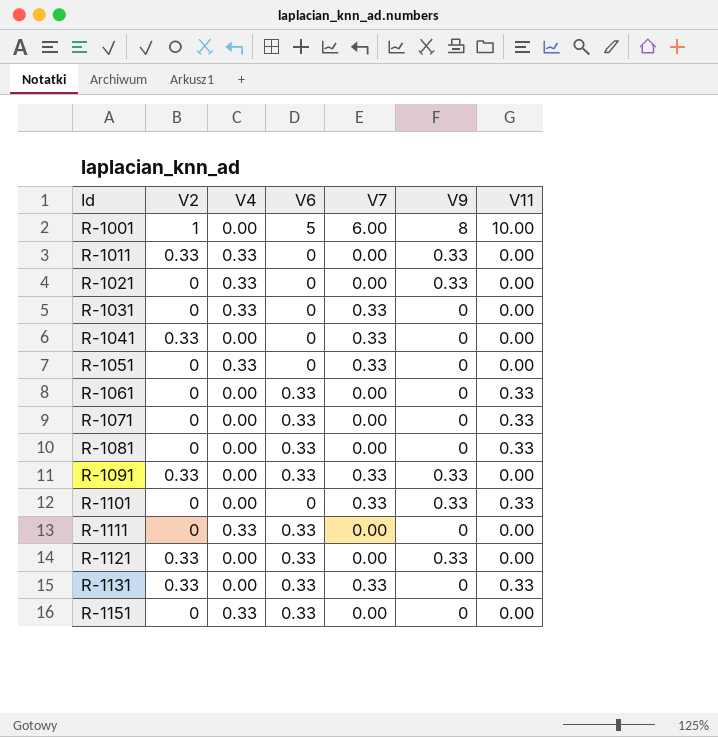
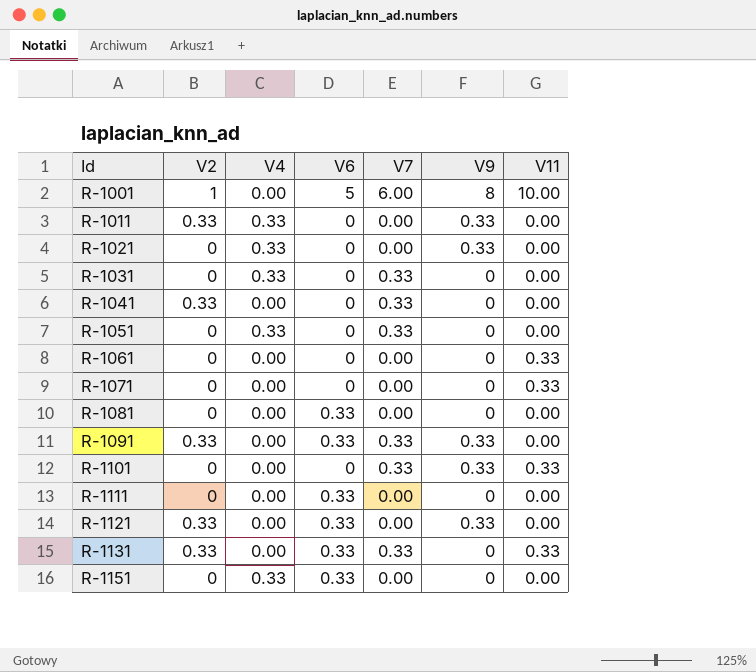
R-1061 | V6: 0.33 -> 0
R-1071 | V6: 0.33 -> 0
R-1081 | V11: 0.33 -> 0.00
R-1111 | V4: 0.33 -> 0.00

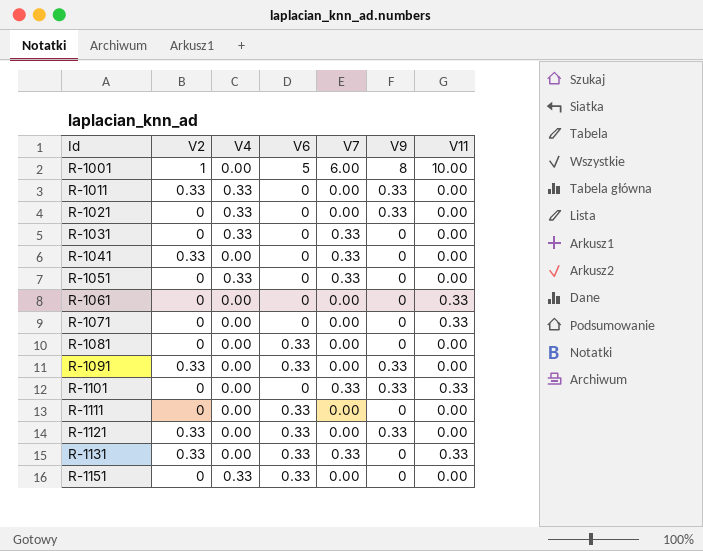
R-1091 | V7: 0.33 -> 0.00

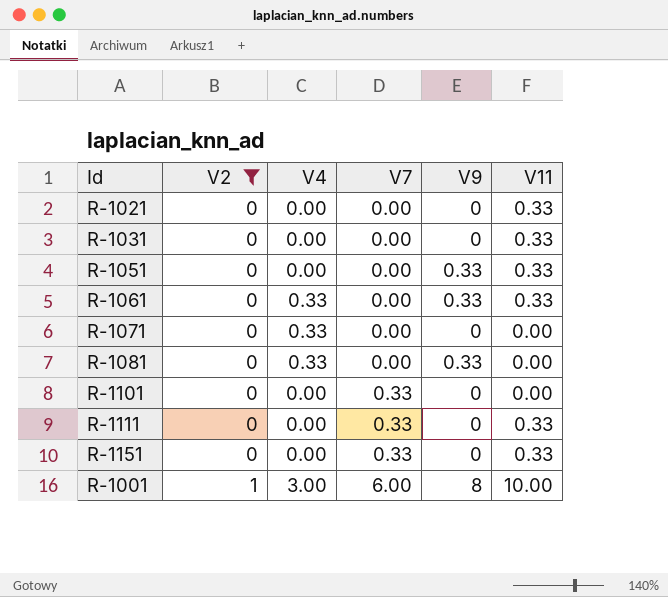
filter: none -> V2 != 0.33
row order: Id ascending -> V2 ascending
column V6 | position: 4 -> none
R-1021 | V4: 0.33 -> 0.00
R-1021 | V9: 0.33 -> 0
R-1021 | V11: 0.00 -> 0.33
R-1031 | V4: 0.33 -> 0.00
R-1031 | V7: 0.33 -> 0.00
R-1031 | V11: 0.00 -> 0.33
R-1051 | V4: 0.33 -> 0.00
R-1051 | V7: 0.33 -> 0.00
R-1051 | V9: 0 -> 0.33
R-1051 | V11: 0.00 -> 0.33
R-1061 | V4: 0.00 -> 0.33
R-1061 | V9: 0 -> 0.33
R-1071 | V4: 0.00 -> 0.33
R-1071 | V11: 0.33 -> 0.00
R-1081 | V4: 0.00 -> 0.33
R-1081 | V9: 0 -> 0.33
R-1101 | V9: 0.33 -> 0
R-1101 | V11: 0.33 -> 0.00
R-1111 | V7: 0.00 -> 0.33
R-1111 | V11: 0.00 -> 0.33
R-1151 | V4: 0.33 -> 0.00
R-1151 | V7: 0.00 -> 0.33
R-1151 | V11: 0.00 -> 0.33
R-1001 | V4: 0.00 -> 3.00

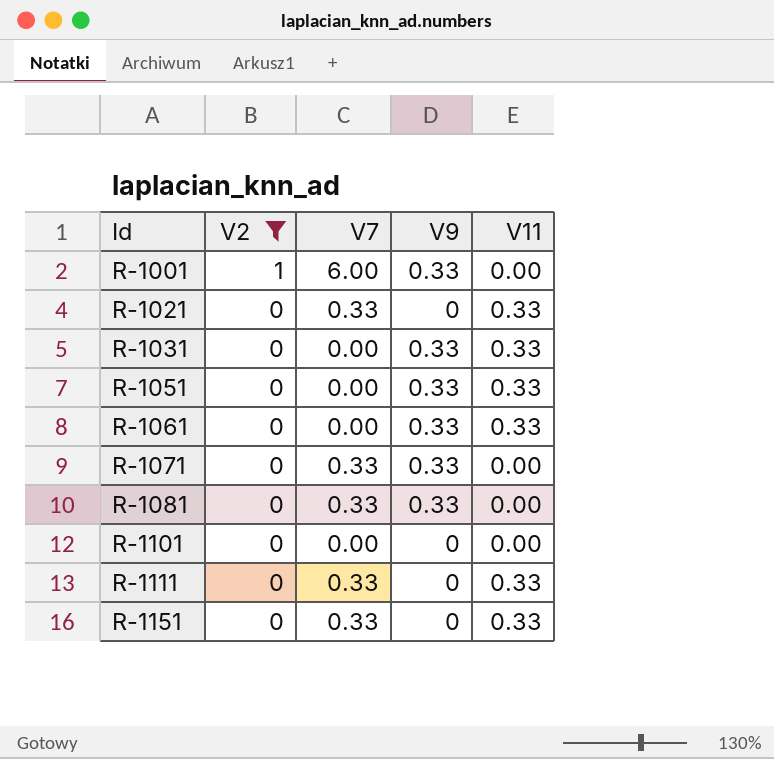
row order: V2 ascending -> Id ascending
column V4 | position: 3 -> none
R-1001 | V9: 8 -> 0.33
R-1001 | V11: 10.00 -> 0.00
R-1021 | V7: 0.00 -> 0.33
R-1031 | V9: 0 -> 0.33
R-1071 | V7: 0.00 -> 0.33
R-1071 | V9: 0 -> 0.33
R-1081 | V7: 0.00 -> 0.33
R-1101 | V7: 0.33 -> 0.00

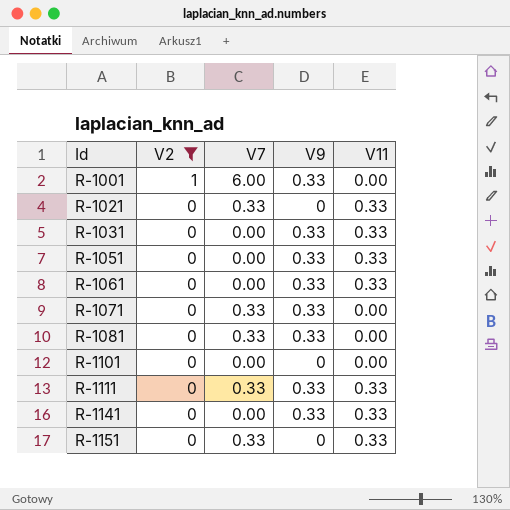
R-1111 | V9: 0 -> 0.33
row R-1141: none -> 0 | 0.00 | 0.33 | 0.33

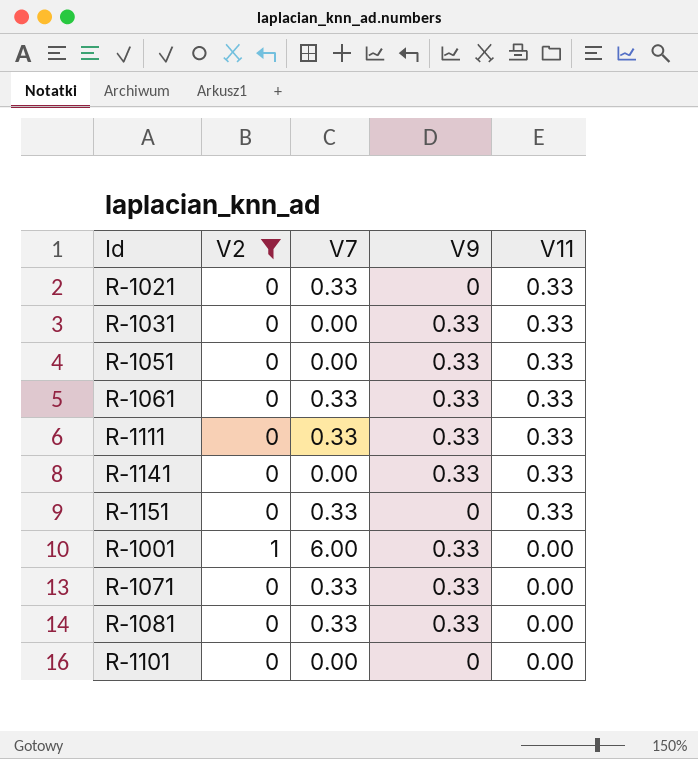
row order: Id ascending -> V11 descending
R-1061 | V7: 0.00 -> 0.33

